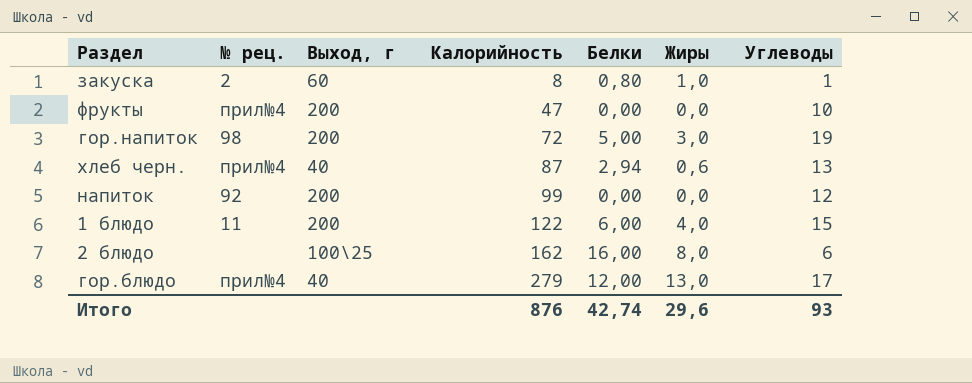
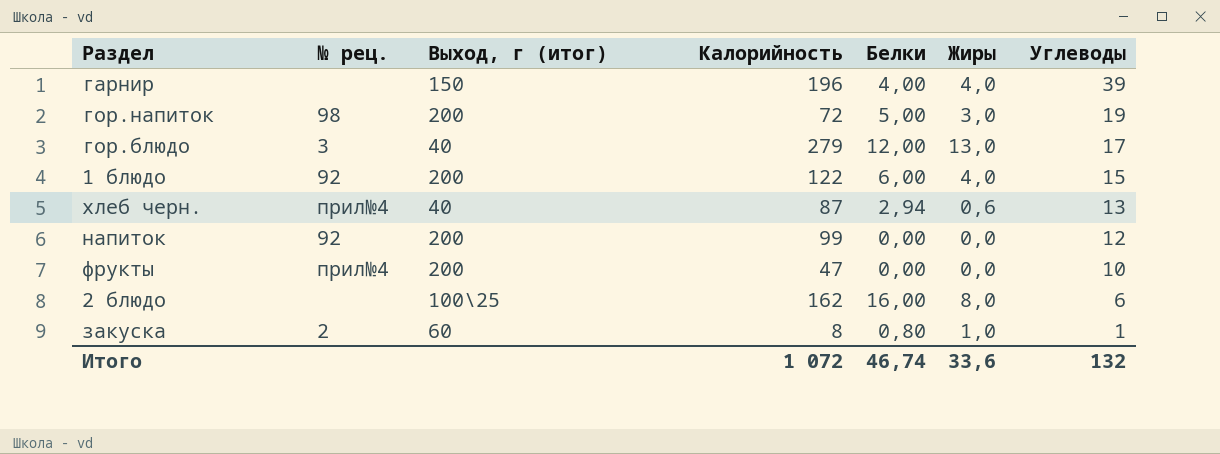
row order: Калорийность ascending -> Углеводы descending
column name: Выход, г -> Выход, г (итог)
row гарнир: none -> none | 150 | 196 | 4,00 | 4,0 | 39
гор.блюдо | № рец.: прил№4 -> 3
1 блюдо | № рец.: 11 -> 92
Итого | Калорийность: 876 -> 1 072
Итого | Белки: 42,74 -> 46,74
Итого | Жиры: 29,6 -> 33,6
Итого | Углеводы: 93 -> 132

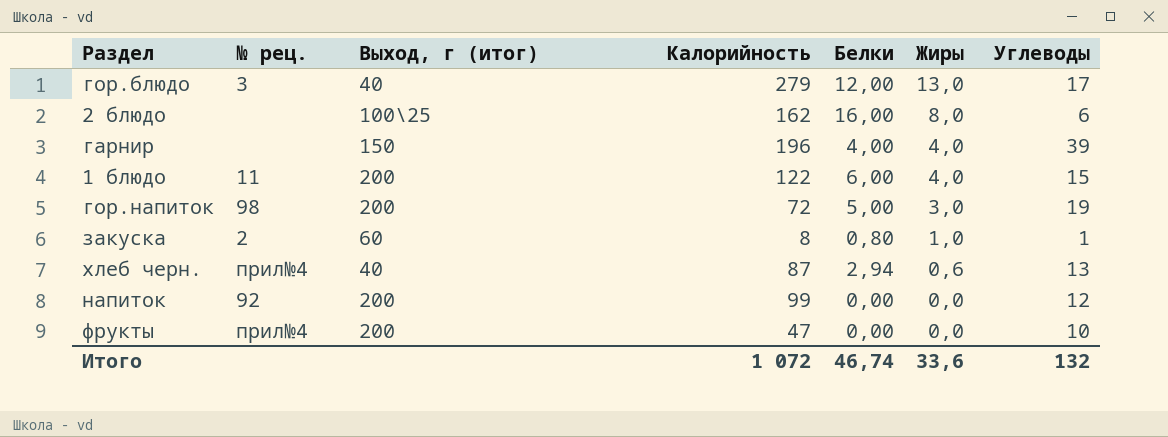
row order: Углеводы descending -> Жиры descending
1 блюдо | № рец.: 92 -> 11

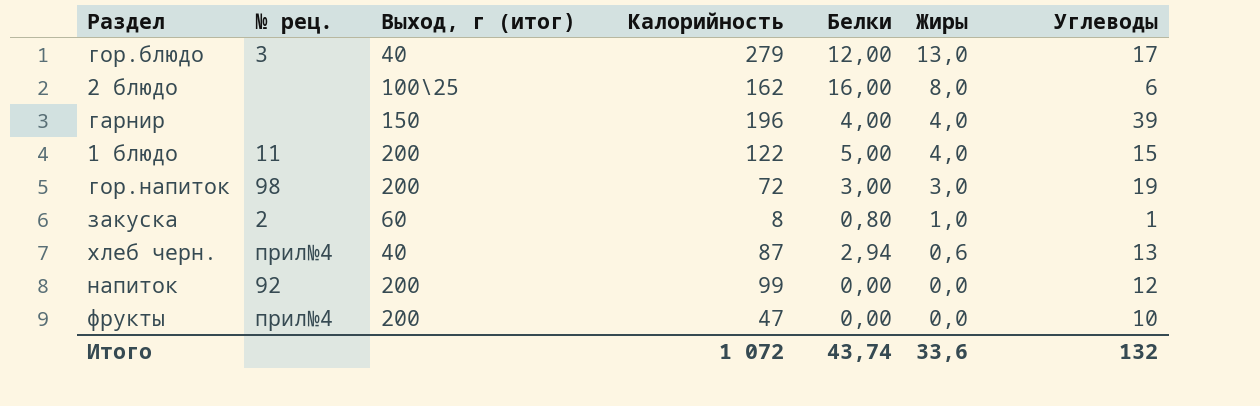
1 блюдо | Белки: 6,00 -> 5,00
гор.напиток | Белки: 5,00 -> 3,00
Итого | Белки: 46,74 -> 43,74

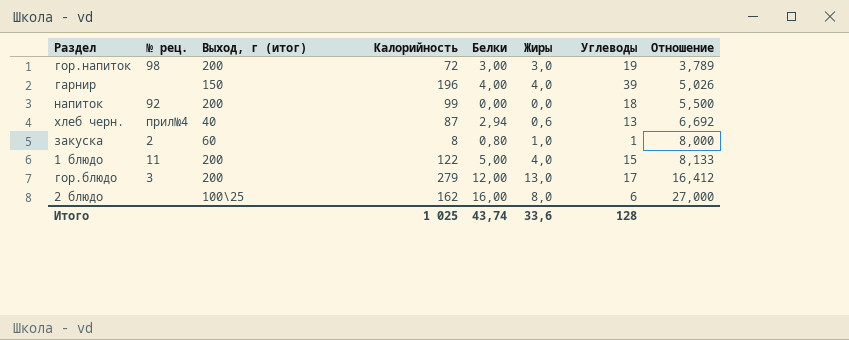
row order: Жиры descending -> Отношение ascending
column Отношение | formula: none -> [Калорийность] / [Углеводы]
row фрукты: прил№4 | 200 | 47 | 0,00 | 0,0 | 10 -> none
напиток | Углеводы: 12 -> 18
гор.блюдо | Выход, г (итог): 40 -> 200
Итого | Калорийность: 1 072 -> 1 025
Итого | Углеводы: 132 -> 128

